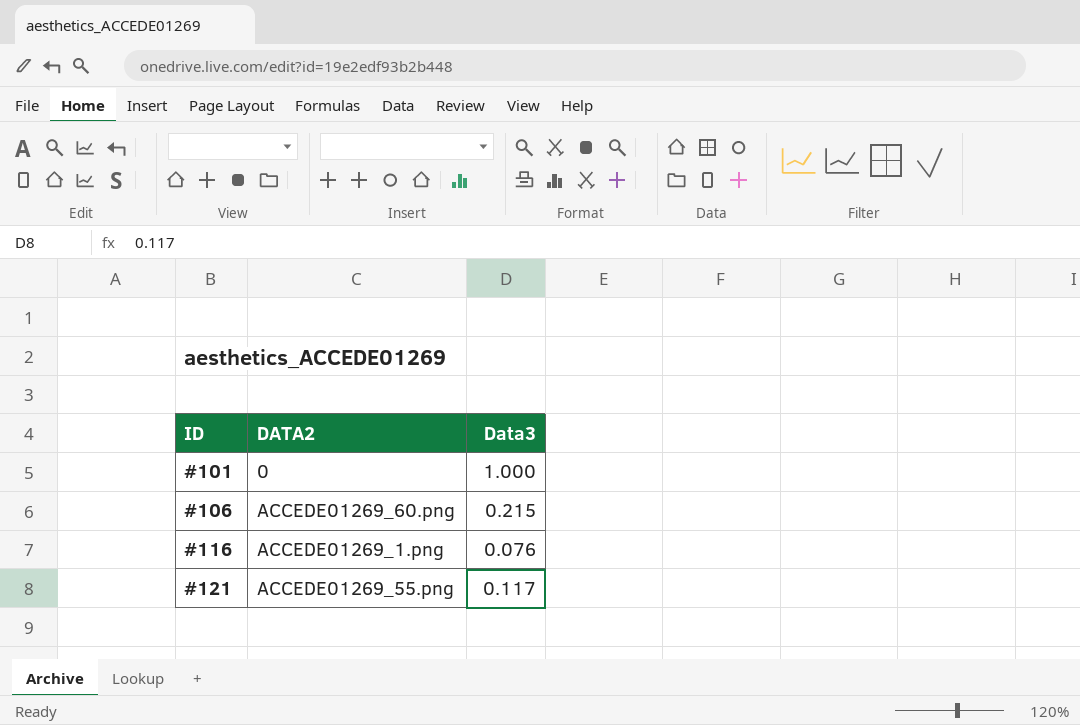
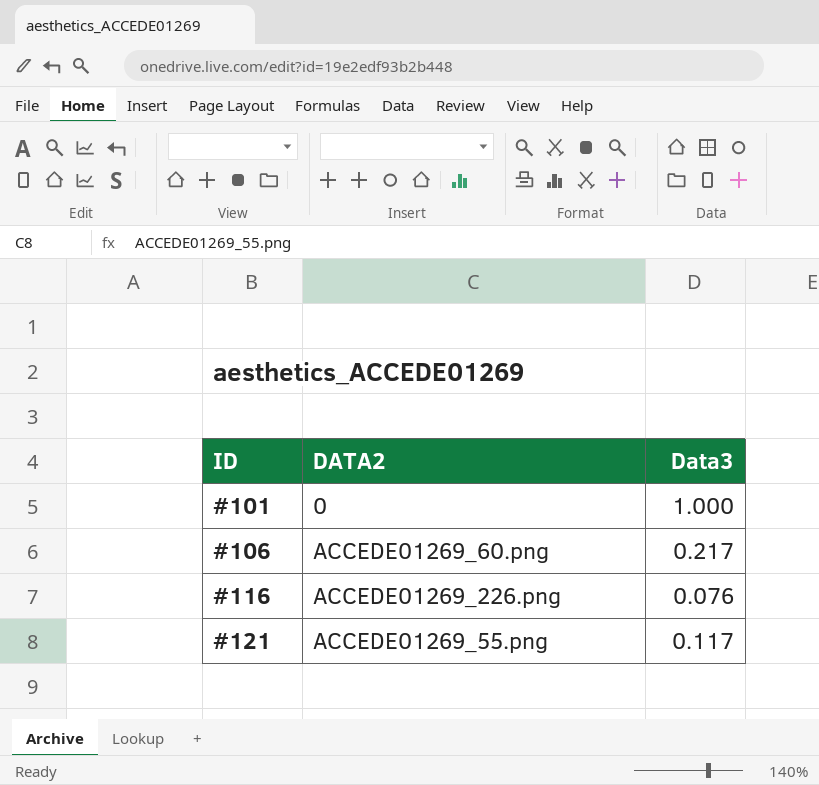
#106 | Data3: 0.215 -> 0.217
#116 | DATA2: ACCEDE01269_1.png -> ACCEDE01269_226.png

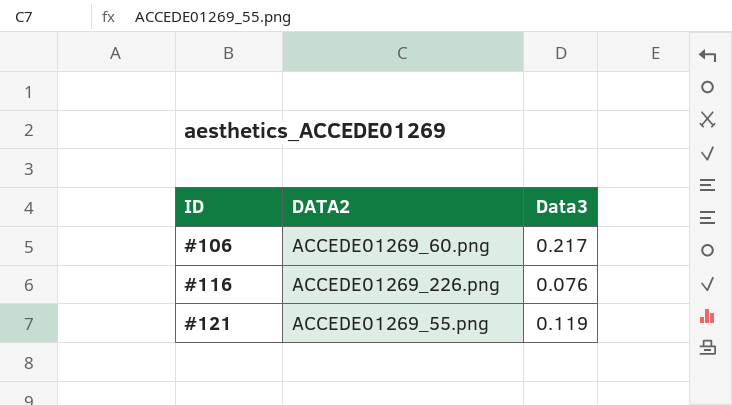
row #101: 0 | 1.000 -> none
#121 | Data3: 0.117 -> 0.119

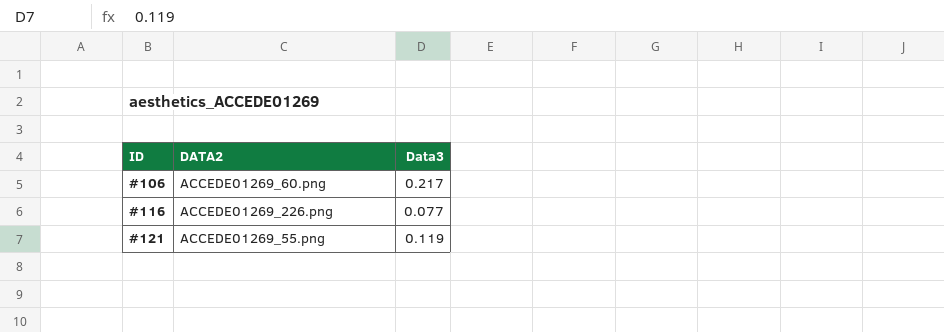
#116 | Data3: 0.076 -> 0.077

